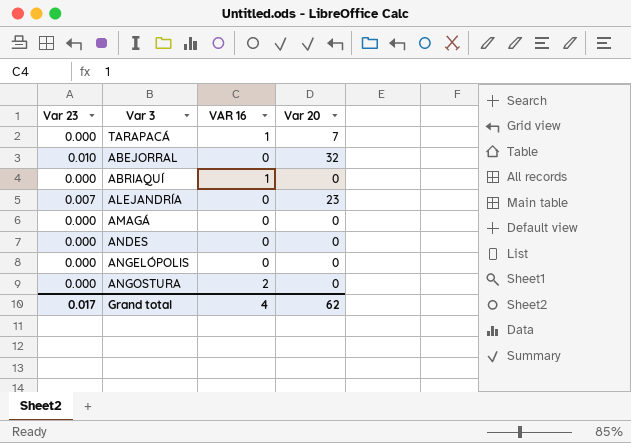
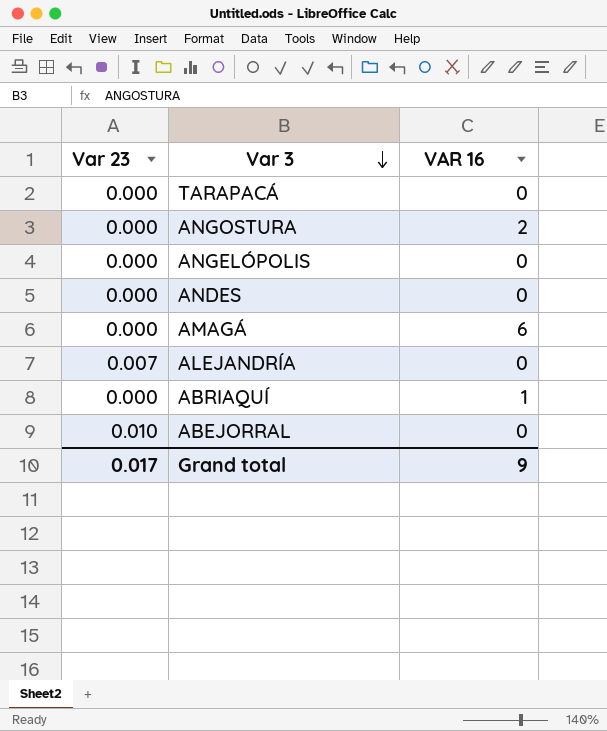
row order: none -> Var 3 descending
column Var 20 | position: 4 -> none
TARAPACÁ | VAR 16: 1 -> 0
AMAGÁ | VAR 16: 0 -> 6
Grand total | VAR 16: 4 -> 9

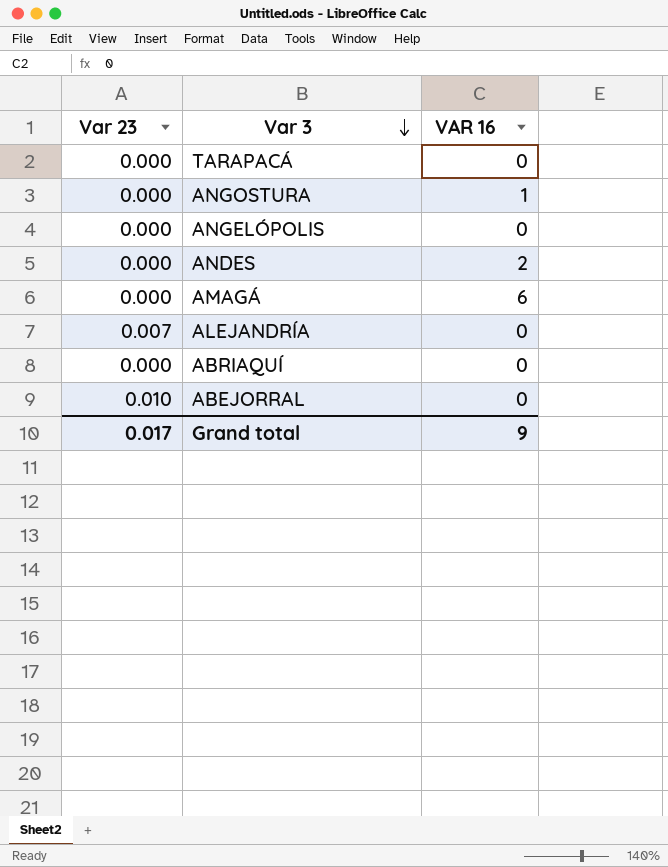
ANGOSTURA | VAR 16: 2 -> 1
ANDES | VAR 16: 0 -> 2
ABRIAQUÍ | VAR 16: 1 -> 0

